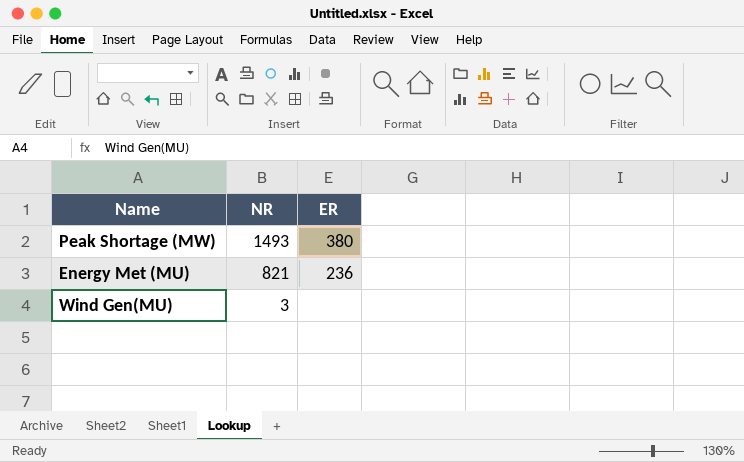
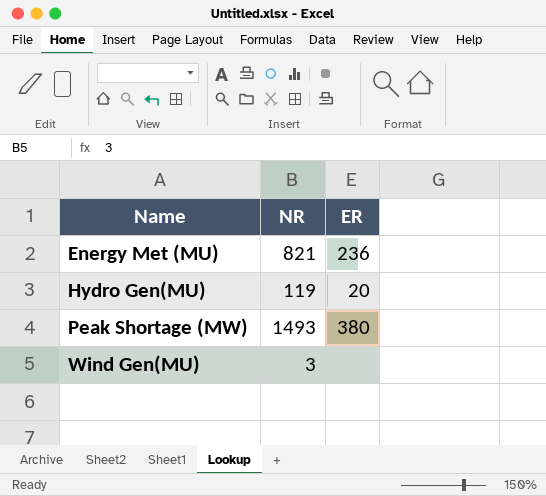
row order: NR descending -> Name ascending
row Hydro Gen(MU): none -> 119 | 20

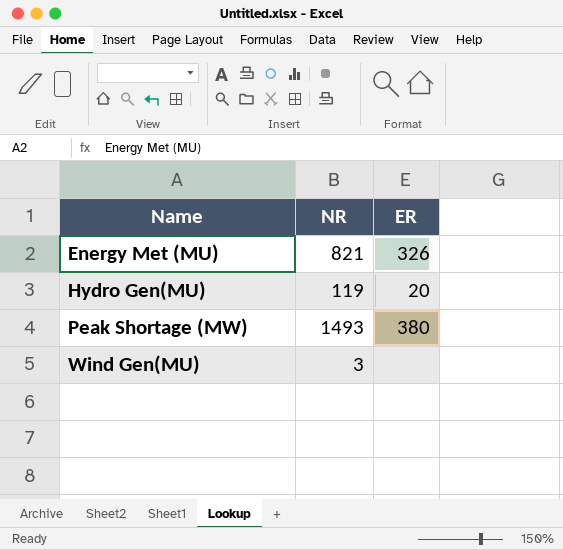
Energy Met (MU) | ER: 236 -> 326

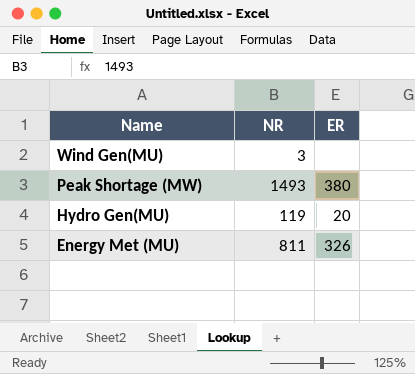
row order: Name ascending -> Name descending
Energy Met (MU) | NR: 821 -> 811

